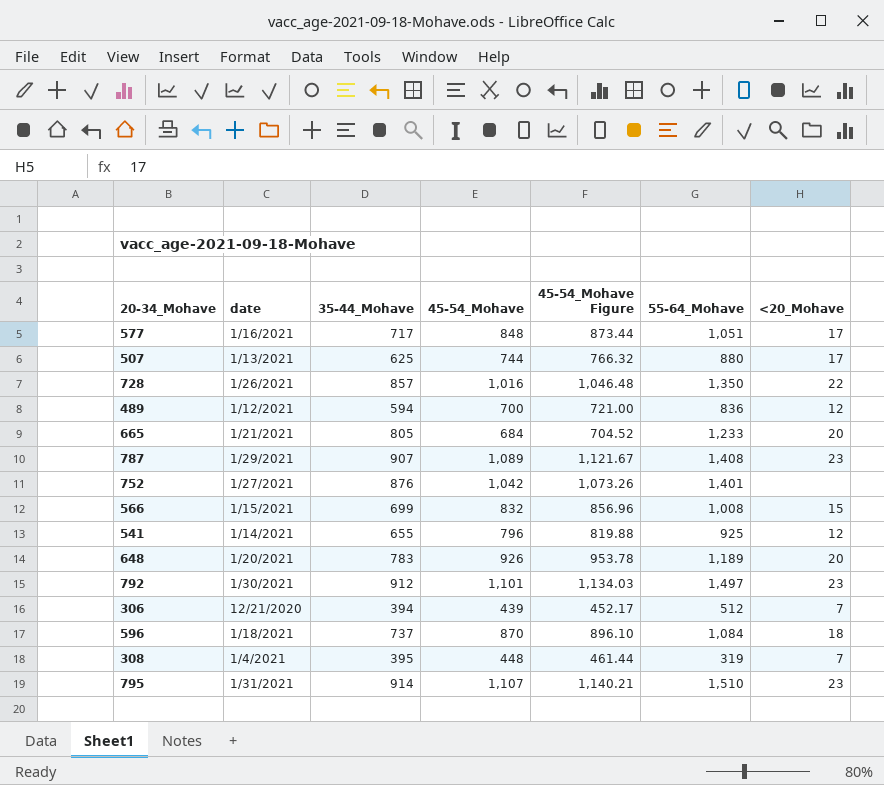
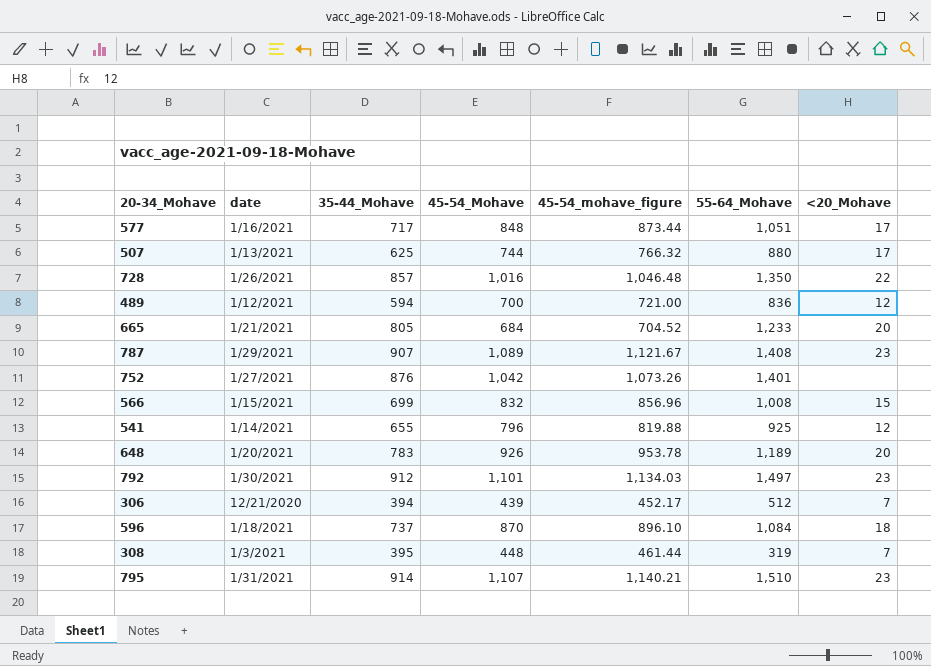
column name: 45-54_Mohave Figure -> 45-54_mohave_figure
308 | date: 1/4/2021 -> 1/3/2021

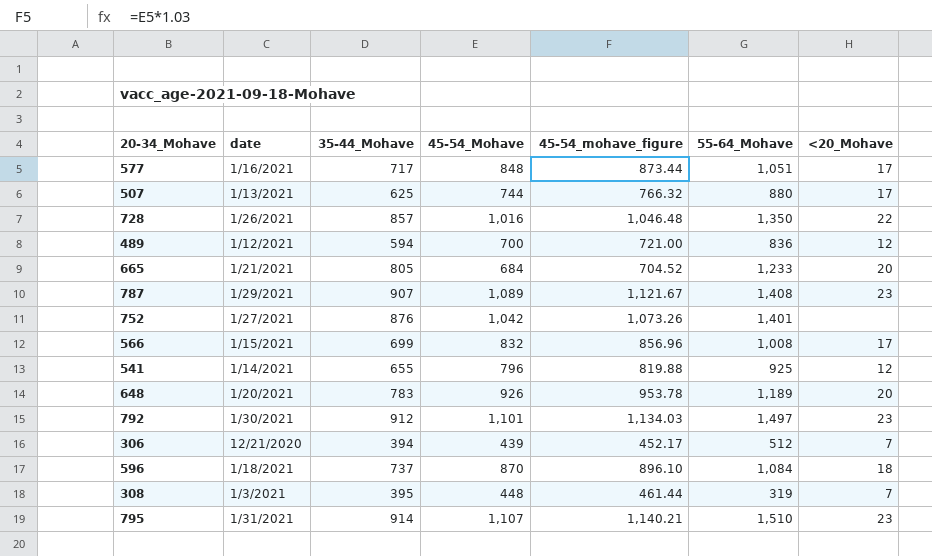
566 | <20_Mohave: 15 -> 17

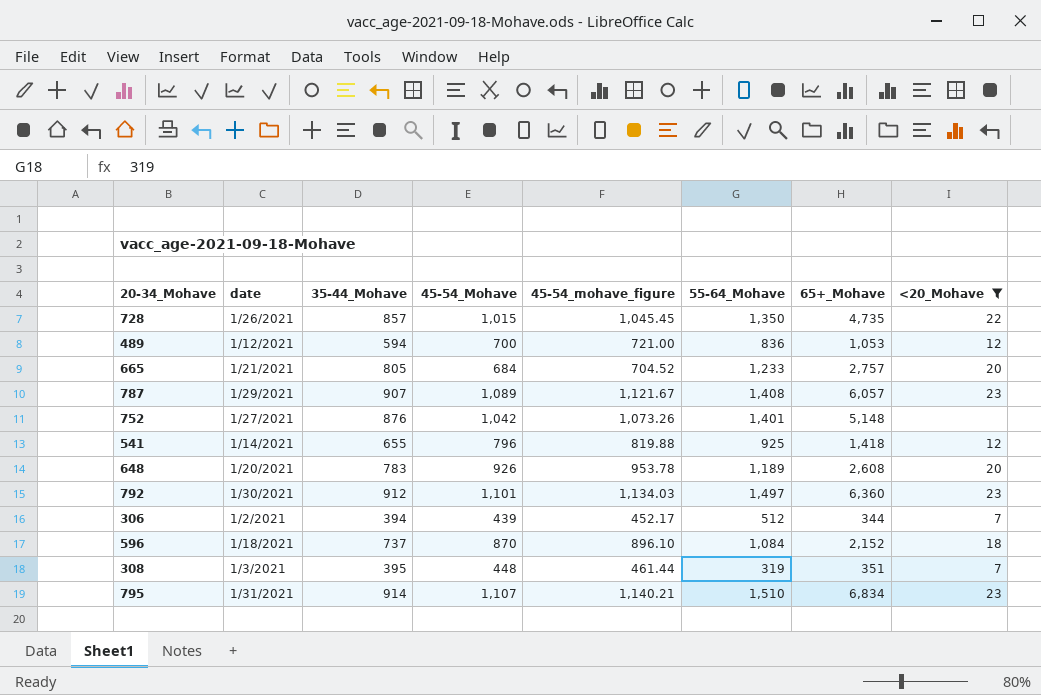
filter: none -> <20_Mohave != 17
column 65+_Mohave | position: none -> 7
728 | 45-54_Mohave: 1,016 -> 1,015
728 | 45-54_mohave_figure: 1,046.48 -> 1,045.45
306 | date: 12/21/2020 -> 1/2/2021

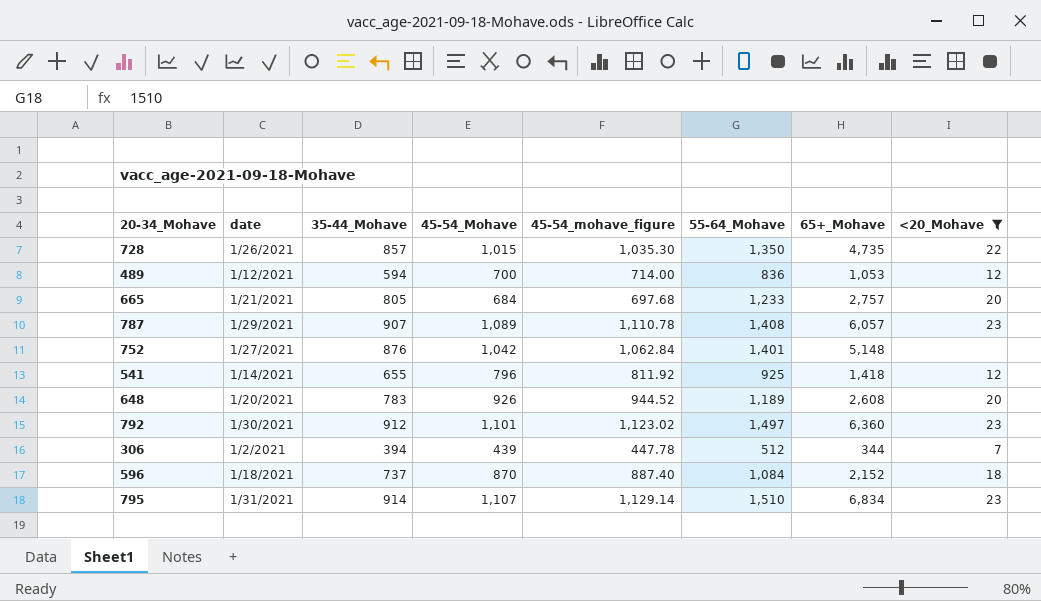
column 45-54_mohave_figure | formula: [45-54_Mohave] * 1.03 -> [45-54_Mohave] * 1.02
row 308: 1/3/2021 | 395 | 448 | 461.44 | 319 | 351 | 7 -> none

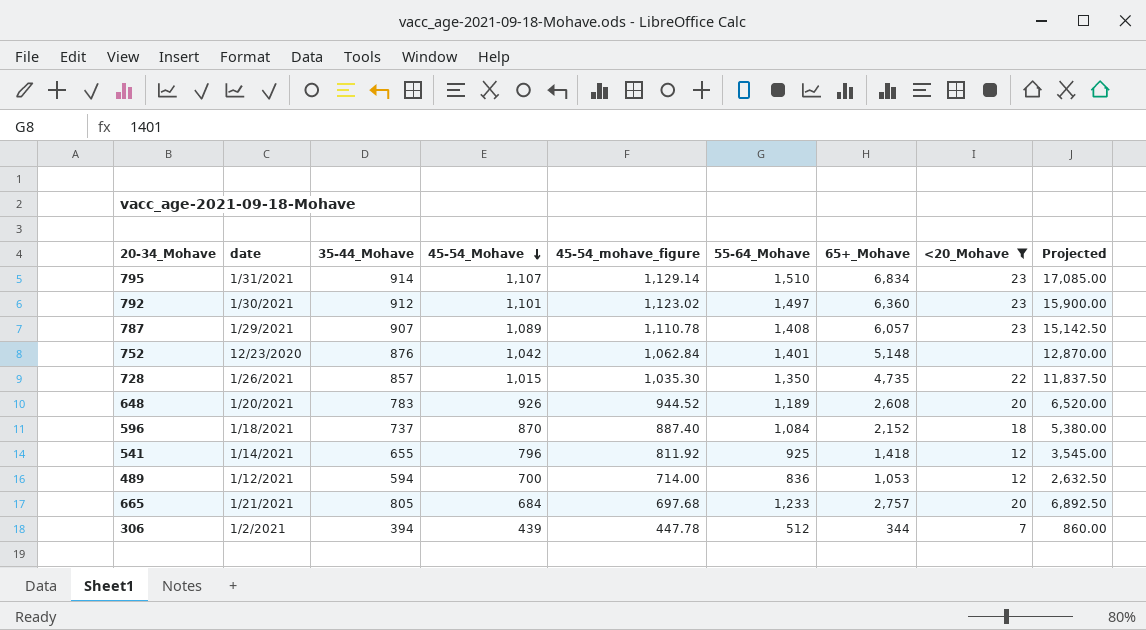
row order: none -> 45-54_Mohave descending
column Projected | formula: none -> [65+_Mohave] * 2.5
752 | date: 1/27/2021 -> 12/23/2020

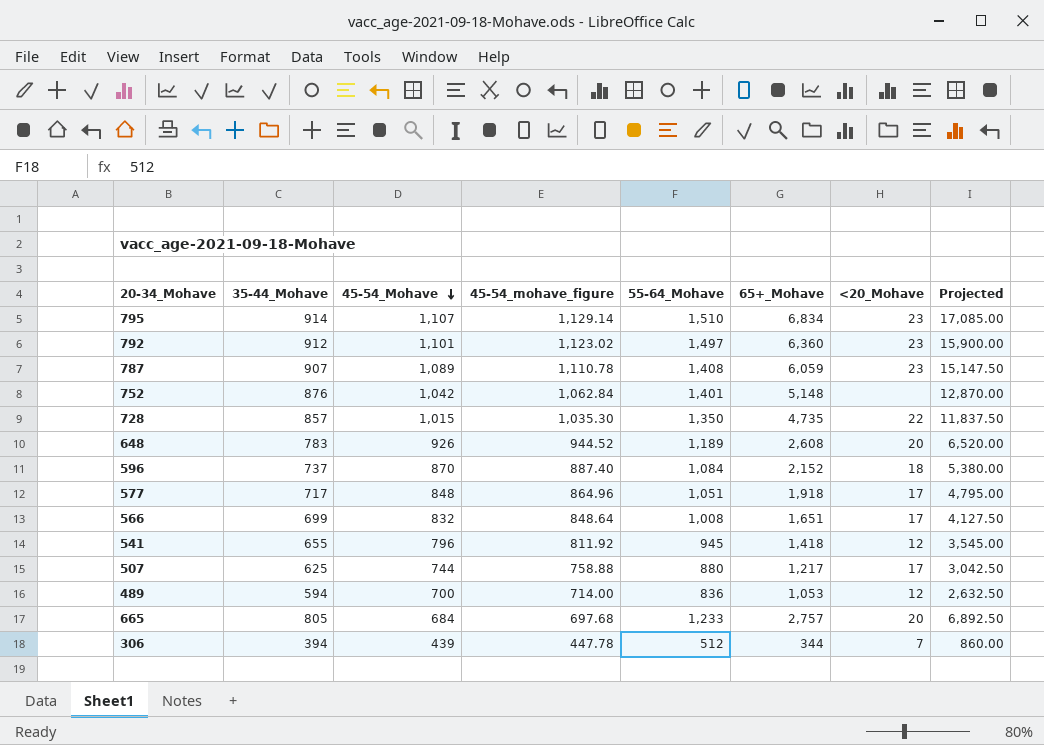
filter: <20_Mohave != 17 -> none
column date | position: 2 -> none
787 | 65+_Mohave: 6,057 -> 6,059
787 | Projected: 15,142.50 -> 15,147.50
541 | 55-64_Mohave: 925 -> 945

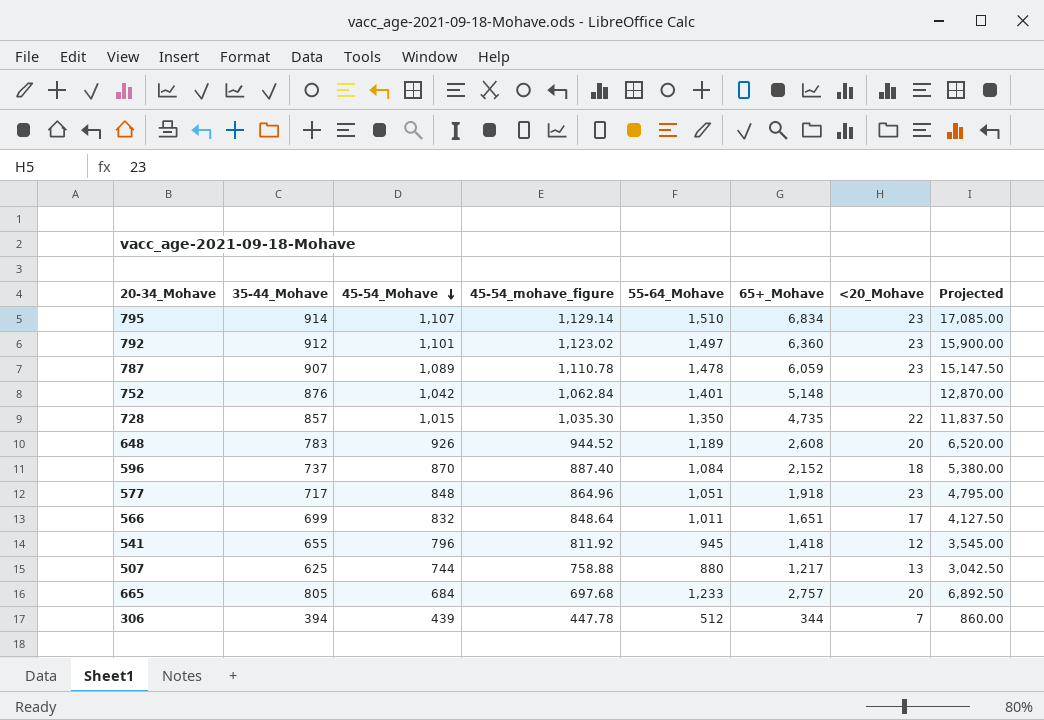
row 489: 594 | 700 | 714.00 | 836 | 1,053 | 12 | 2,632.50 -> none
787 | 55-64_Mohave: 1,408 -> 1,478
577 | <20_Mohave: 17 -> 23
566 | 55-64_Mohave: 1,008 -> 1,011
507 | <20_Mohave: 17 -> 13

